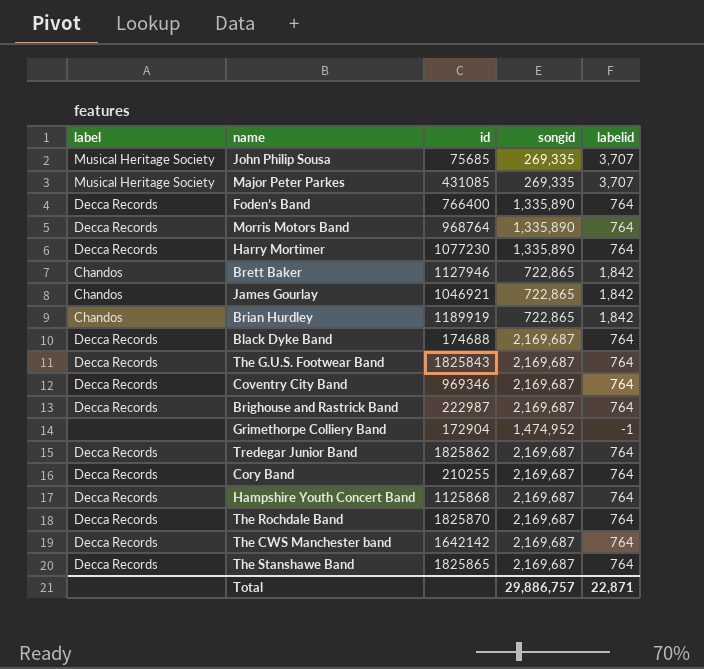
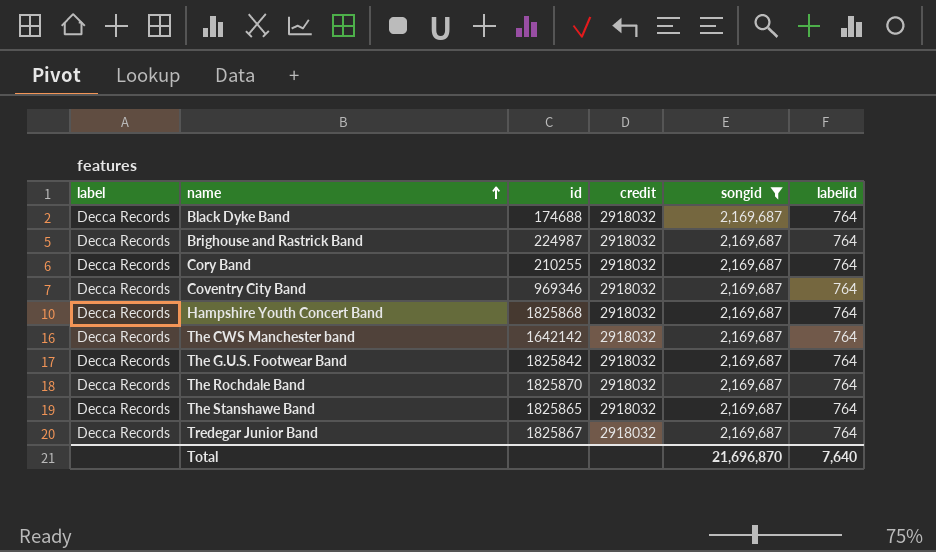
filter: none -> songid = 2,169,687
row order: none -> name ascending
column credit | position: none -> 4
Brighouse and Rastrick Band | id: 222987 -> 224987
Hampshire Youth Concert Band | id: 1125868 -> 1825868
The G.U.S. Footwear Band | id: 1825843 -> 1825842
Tredegar Junior Band | id: 1825862 -> 1825867
Total | songid: 29,886,757 -> 21,696,870
Total | labelid: 22,871 -> 7,640

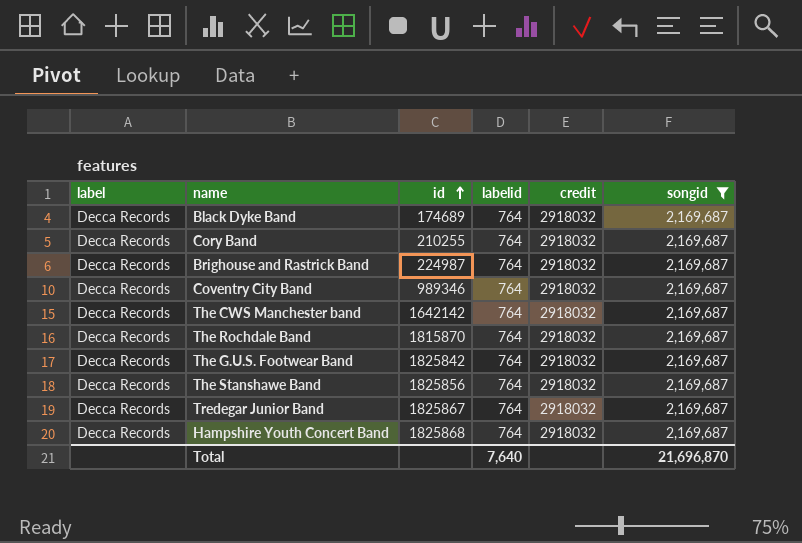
row order: name ascending -> id ascending
column labelid | position: 6 -> 4
Black Dyke Band | id: 174688 -> 174689
Coventry City Band | id: 969346 -> 989346
The Rochdale Band | id: 1825870 -> 1815870
The Stanshawe Band | id: 1825865 -> 1825856

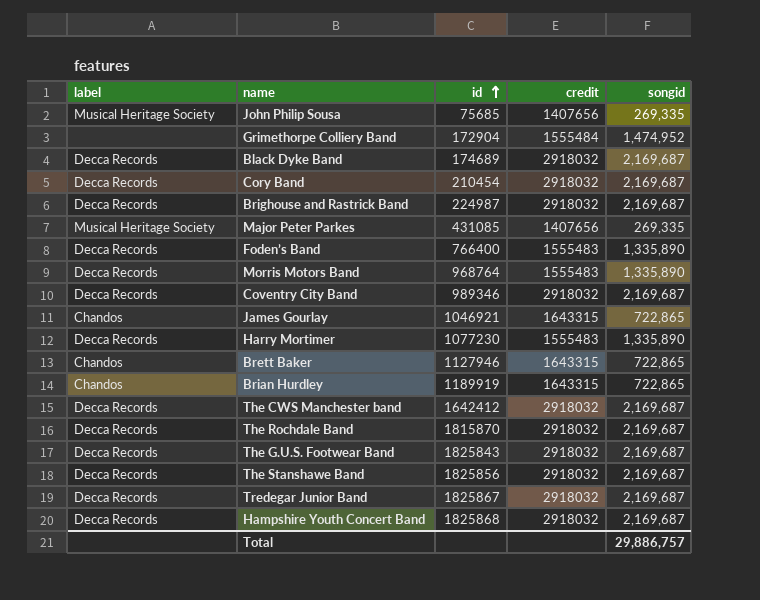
filter: songid = 2,169,687 -> none
column labelid | position: 4 -> none
Cory Band | id: 210255 -> 210454
The CWS Manchester band | id: 1642142 -> 1642412
The G.U.S. Footwear Band | id: 1825842 -> 1825843
Total | songid: 21,696,870 -> 29,886,757

